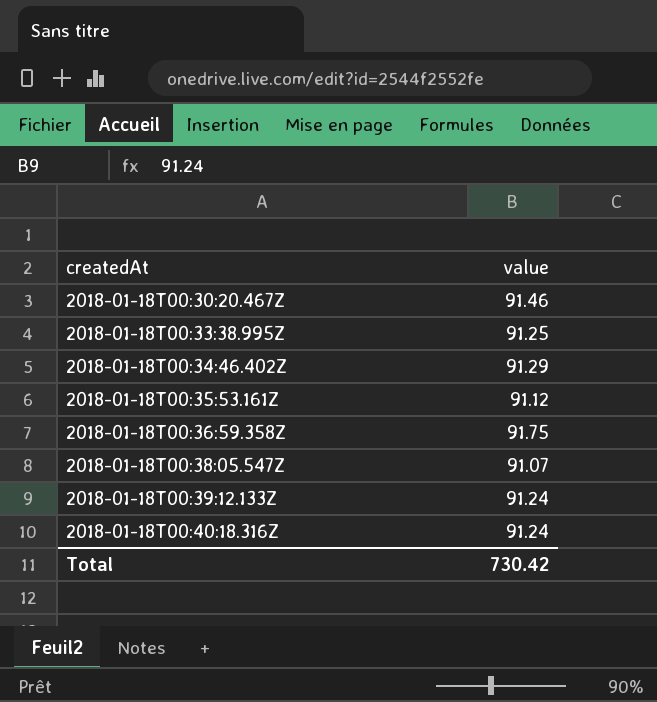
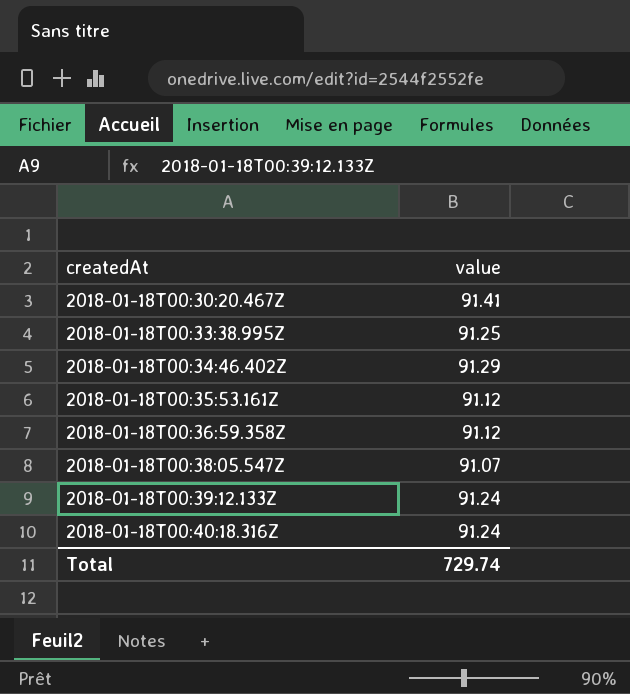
2018-01-18T00:30:20.467Z | value: 91.46 -> 91.41
2018-01-18T00:36:59.358Z | value: 91.75 -> 91.12
Total | value: 730.42 -> 729.74

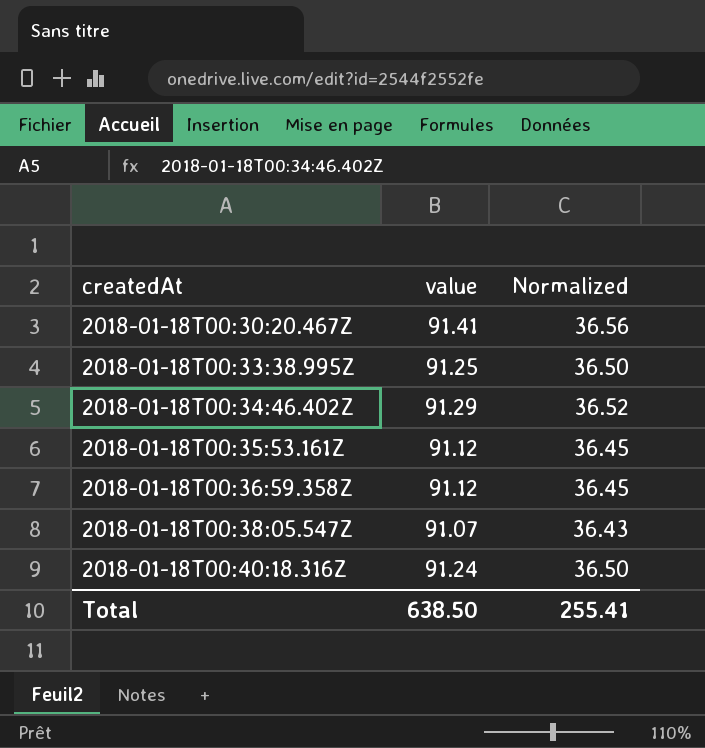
column Normalized | formula: none -> [value] * 0.4
row 2018-01-18T00:39:12.133Z: 91.24 -> none
Total | value: 729.74 -> 638.50

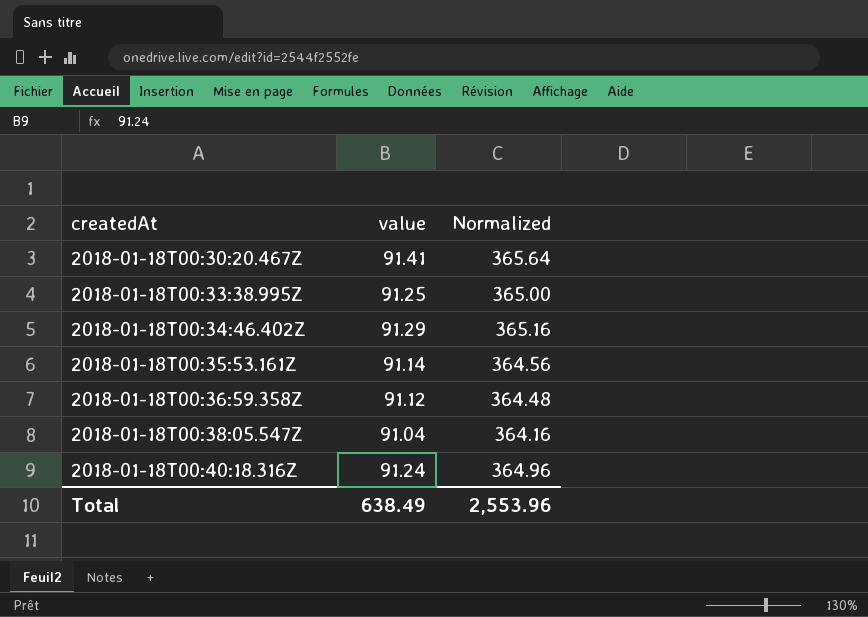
column Normalized | formula: [value] * 0.4 -> [value] * 4
2018-01-18T00:35:53.161Z | value: 91.12 -> 91.14
2018-01-18T00:38:05.547Z | value: 91.07 -> 91.04
Total | value: 638.50 -> 638.49
Total | Normalized: 255.41 -> 2,553.96

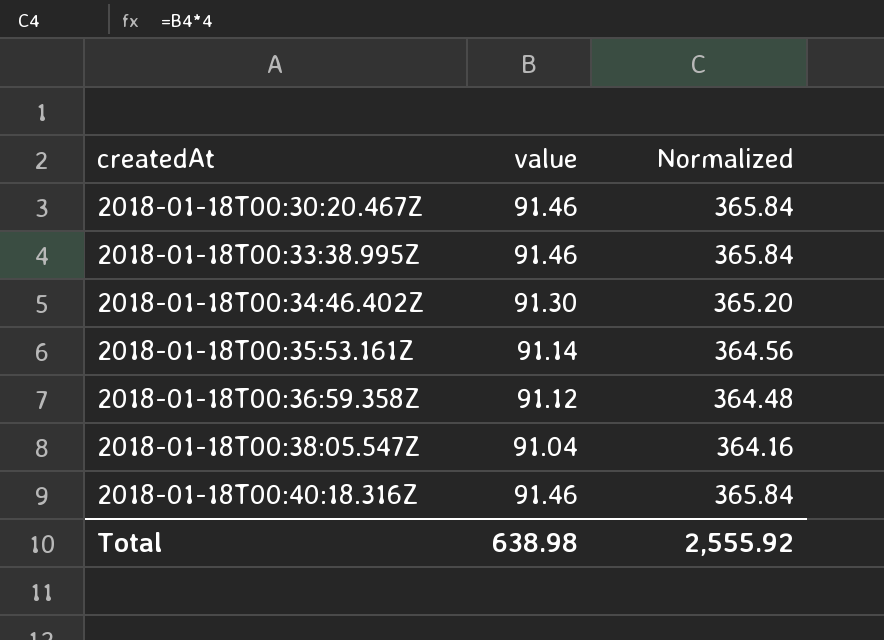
2018-01-18T00:30:20.467Z | value: 91.41 -> 91.46
2018-01-18T00:30:20.467Z | Normalized: 365.64 -> 365.84
2018-01-18T00:33:38.995Z | value: 91.25 -> 91.46
2018-01-18T00:33:38.995Z | Normalized: 365.00 -> 365.84
2018-01-18T00:34:46.402Z | value: 91.29 -> 91.30
2018-01-18T00:34:46.402Z | Normalized: 365.16 -> 365.20
2018-01-18T00:40:18.316Z | value: 91.24 -> 91.46
2018-01-18T00:40:18.316Z | Normalized: 364.96 -> 365.84
Total | value: 638.49 -> 638.98
Total | Normalized: 2,553.96 -> 2,555.92

